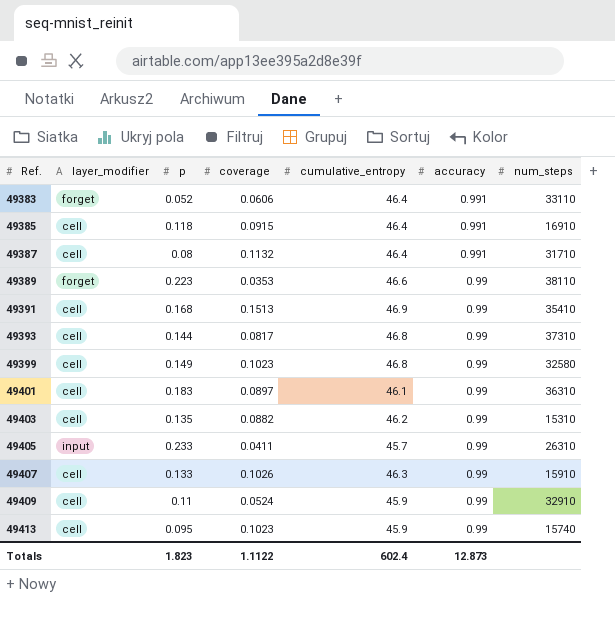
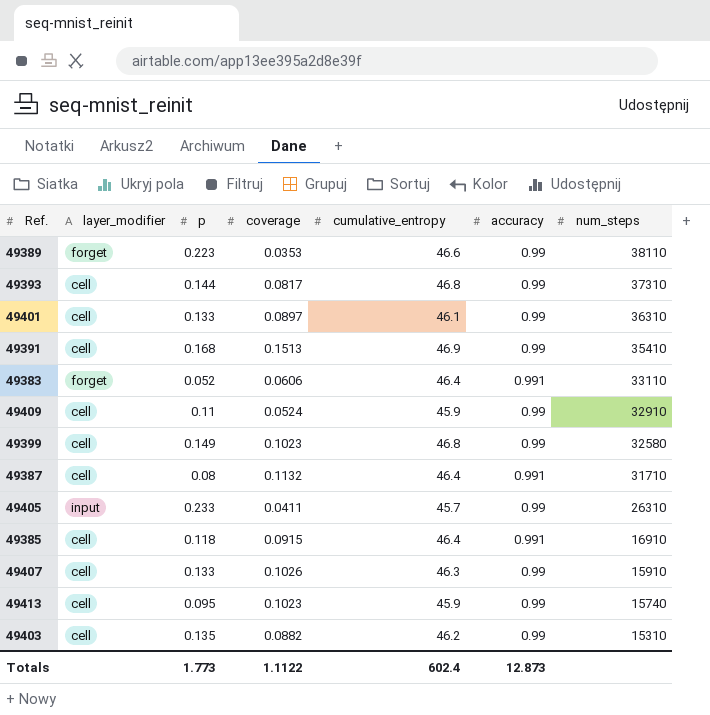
row order: Ref. ascending -> num_steps descending
49401 | p: 0.183 -> 0.133
Totals | p: 1.823 -> 1.773

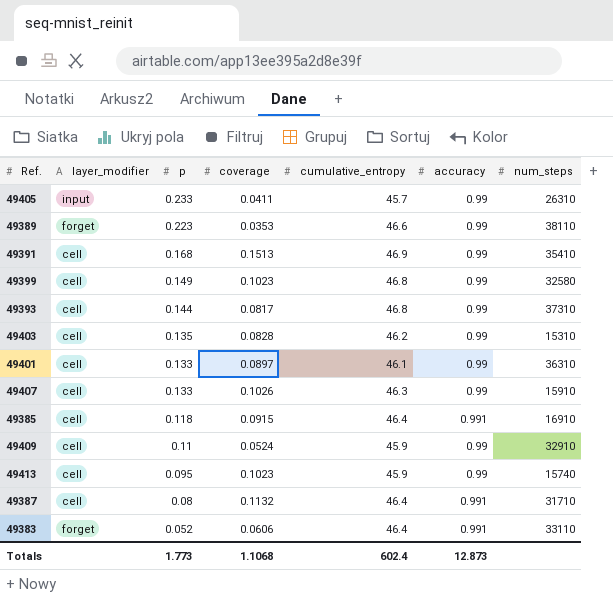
row order: num_steps descending -> p descending
49403 | coverage: 0.0882 -> 0.0828
Totals | coverage: 1.1122 -> 1.1068

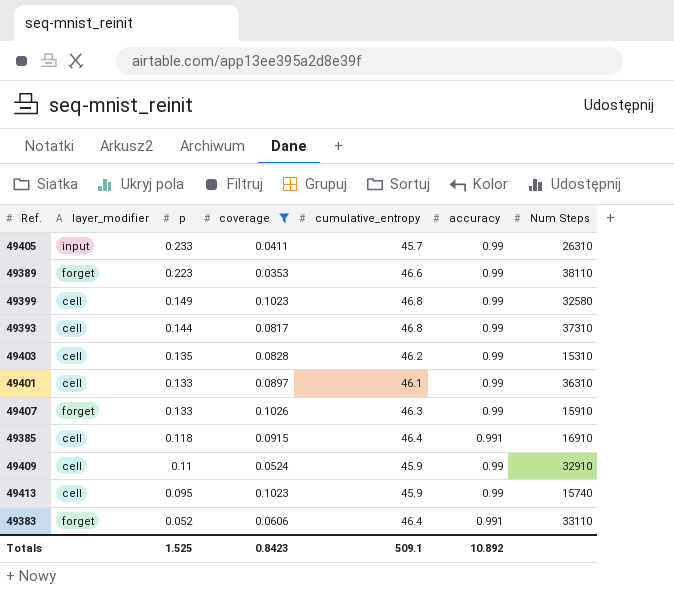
filter: none -> coverage <= 0.1026
column name: num_steps -> Num Steps
49407 | layer_modifier: cell -> forget
Totals | p: 1.773 -> 1.525
Totals | coverage: 1.1068 -> 0.8423
Totals | cumulative_entropy: 602.4 -> 509.1
Totals | accuracy: 12.873 -> 10.892

